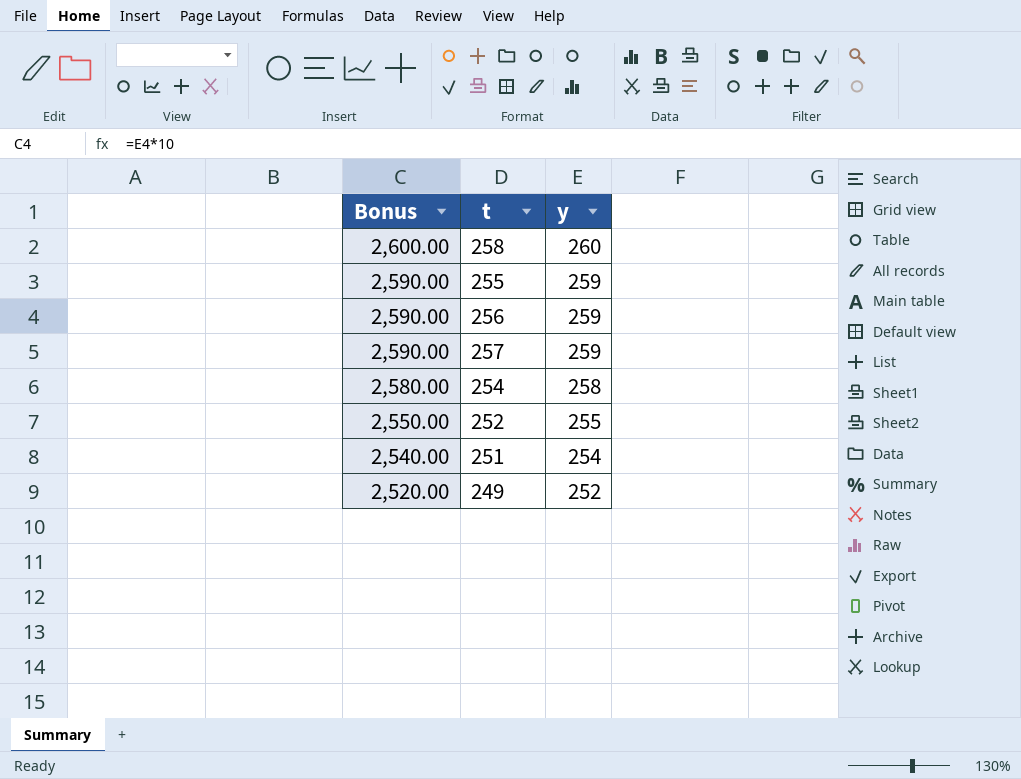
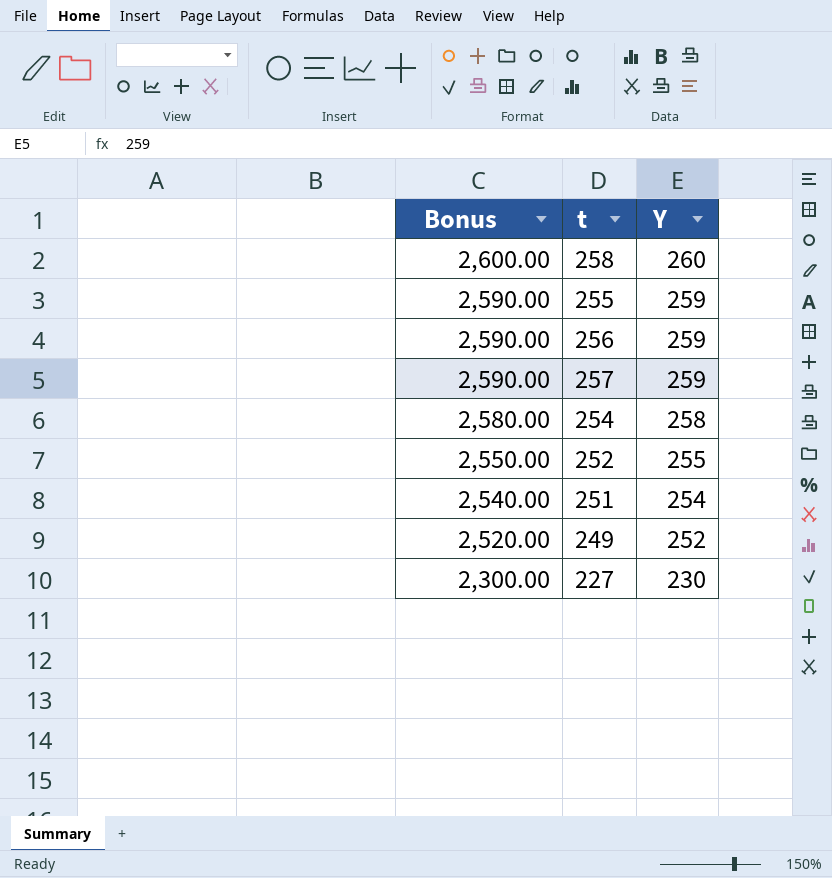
column name: y -> Y
row 227: none -> 2,300.00 | 230

